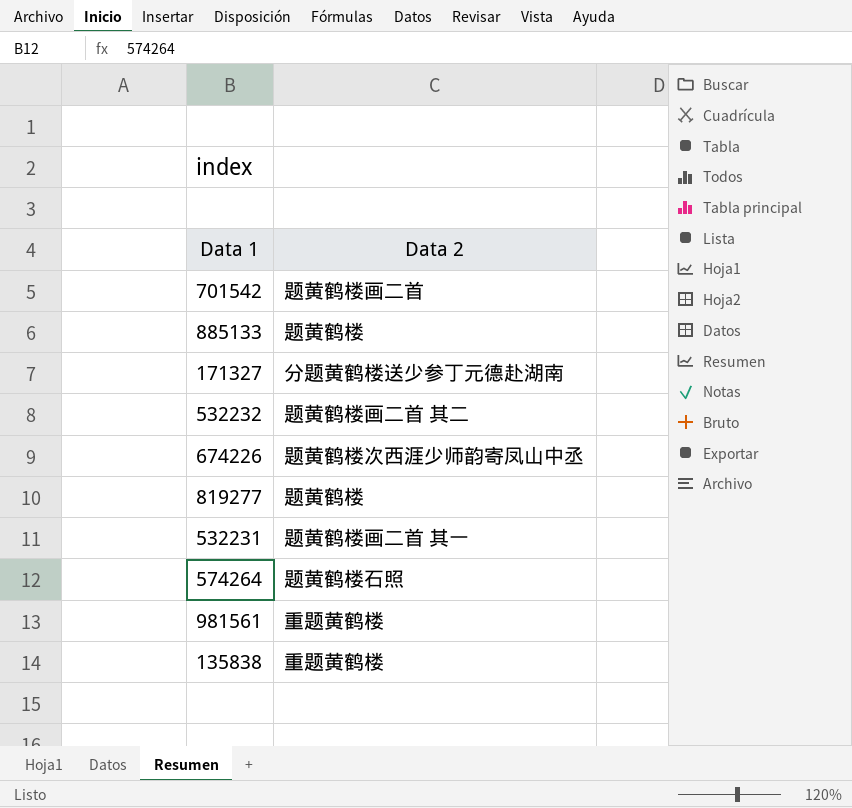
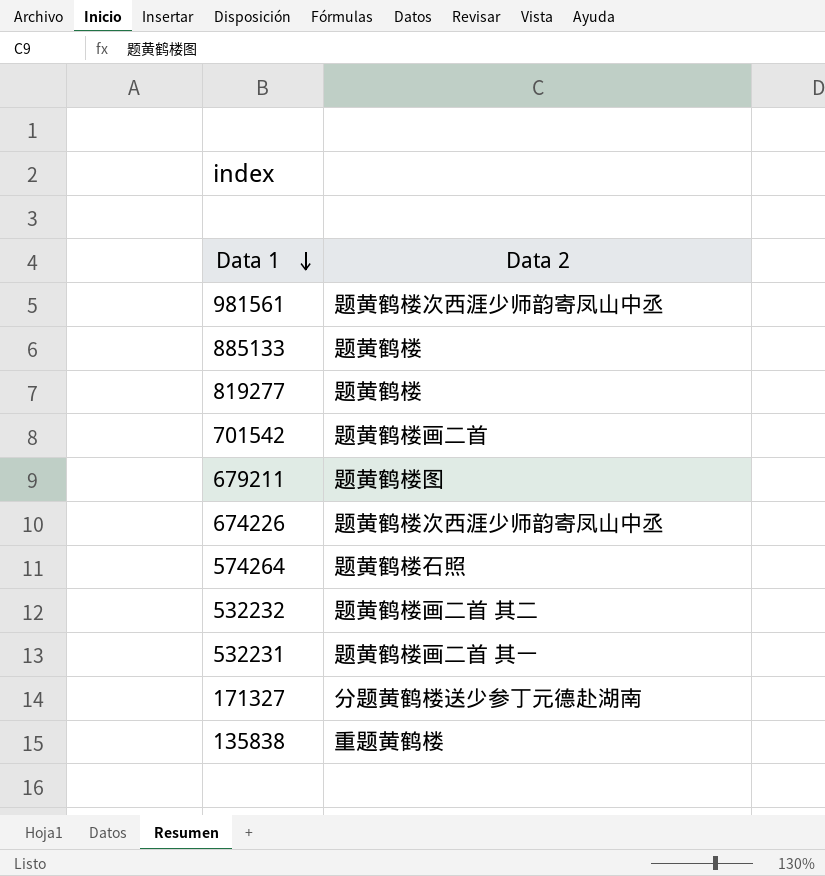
row order: none -> Data 1 descending
981561 | Data 2: 重题黄鹤楼 -> 题黄鹤楼次西涯少师韵寄凤山中丞
row 679211: none -> 题黄鹤楼图

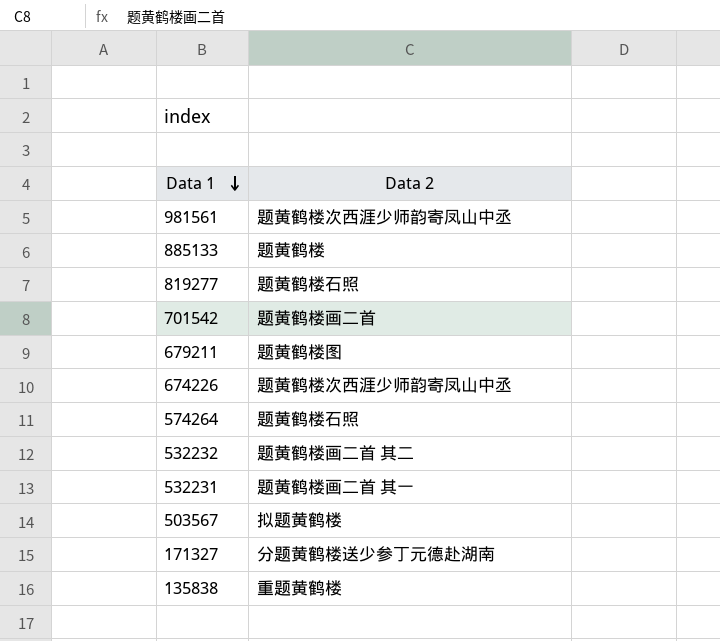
819277 | Data 2: 题黄鹤楼 -> 题黄鹤楼石照
row 503567: none -> 拟题黄鹤楼

